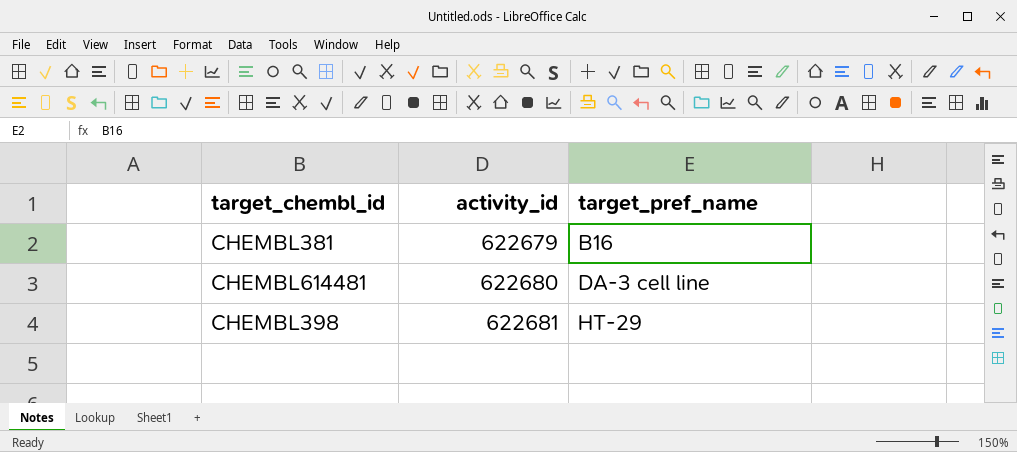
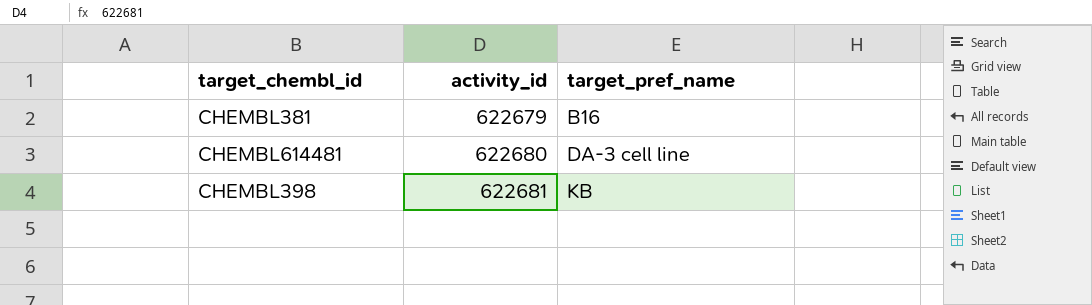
CHEMBL398 | target_pref_name: HT-29 -> KB

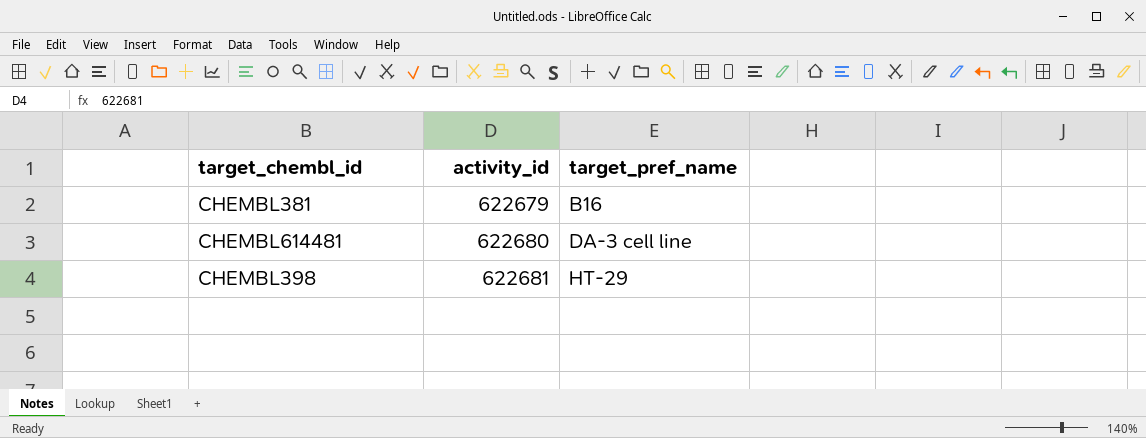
CHEMBL398 | target_pref_name: KB -> HT-29

